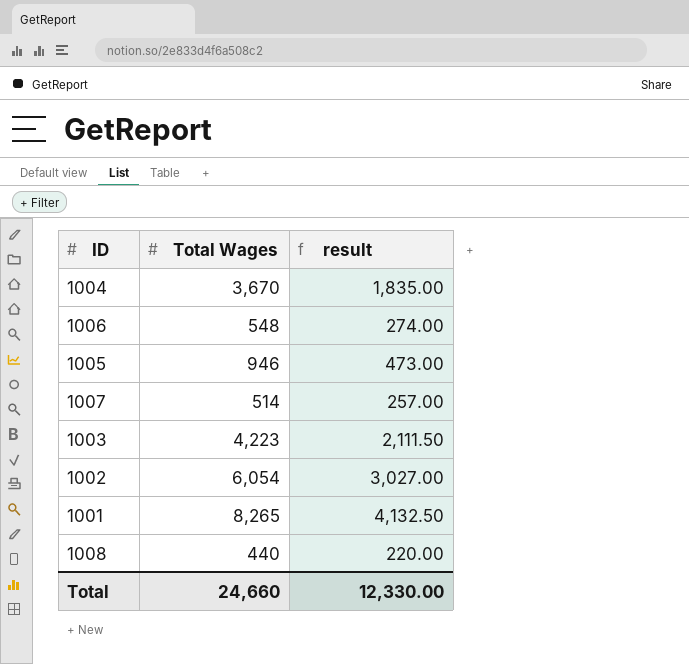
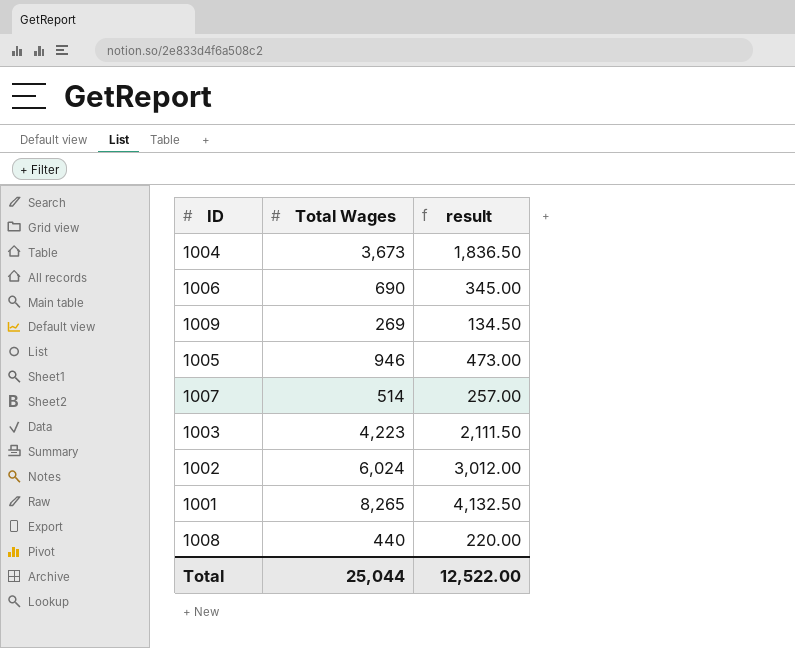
1004 | Total Wages: 3,670 -> 3,673
1004 | result: 1,835.00 -> 1,836.50
1006 | Total Wages: 548 -> 690
1006 | result: 274.00 -> 345.00
row 1009: none -> 269 | 134.50
1002 | Total Wages: 6,054 -> 6,024
1002 | result: 3,027.00 -> 3,012.00
Total | Total Wages: 24,660 -> 25,044
Total | result: 12,330.00 -> 12,522.00

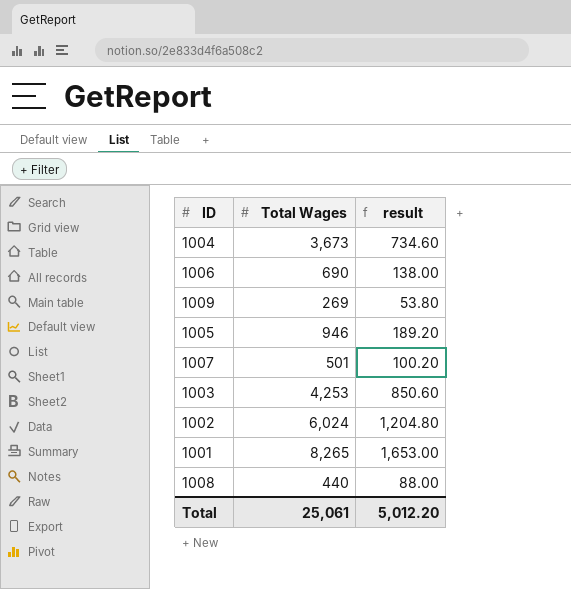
column result | formula: [Total Wages] * 0.5 -> [Total Wages] * 0.2
1007 | Total Wages: 514 -> 501
1003 | Total Wages: 4,223 -> 4,253
Total | Total Wages: 25,044 -> 25,061
Total | result: 12,522.00 -> 5,012.20

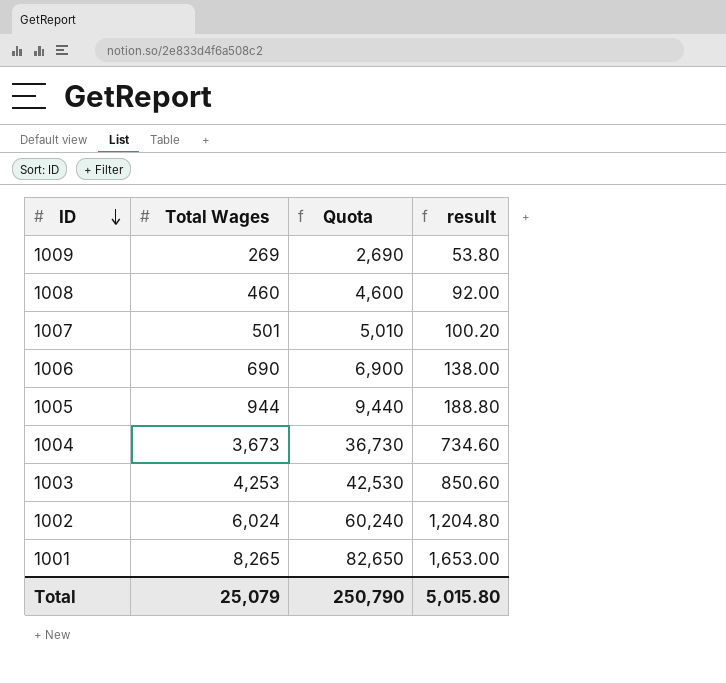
row order: none -> ID descending
column Quota | formula: none -> [Total Wages] * 10
1008 | Total Wages: 440 -> 460
1008 | result: 88.00 -> 92.00
1005 | Total Wages: 946 -> 944
1005 | result: 189.20 -> 188.80
Total | Total Wages: 25,061 -> 25,079
Total | result: 5,012.20 -> 5,015.80

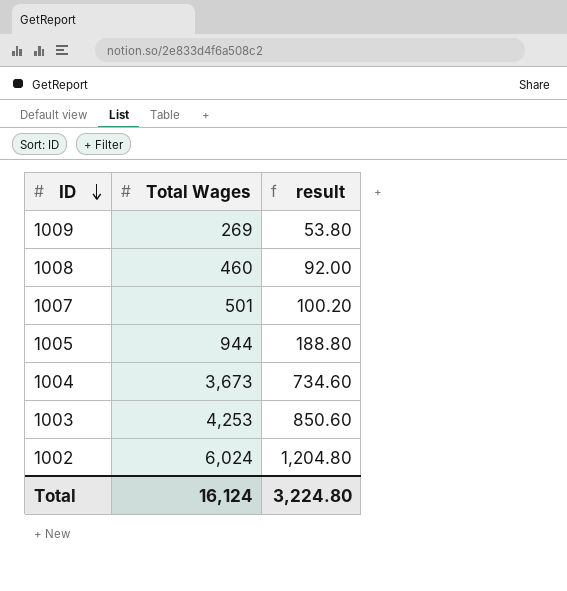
column Quota | formula: [Total Wages] * 10 -> none
row 1006: 690 | 6,900 | 138.00 -> none
row 1001: 8,265 | 82,650 | 1,653.00 -> none
Total | Total Wages: 25,079 -> 16,124
Total | result: 5,015.80 -> 3,224.80

